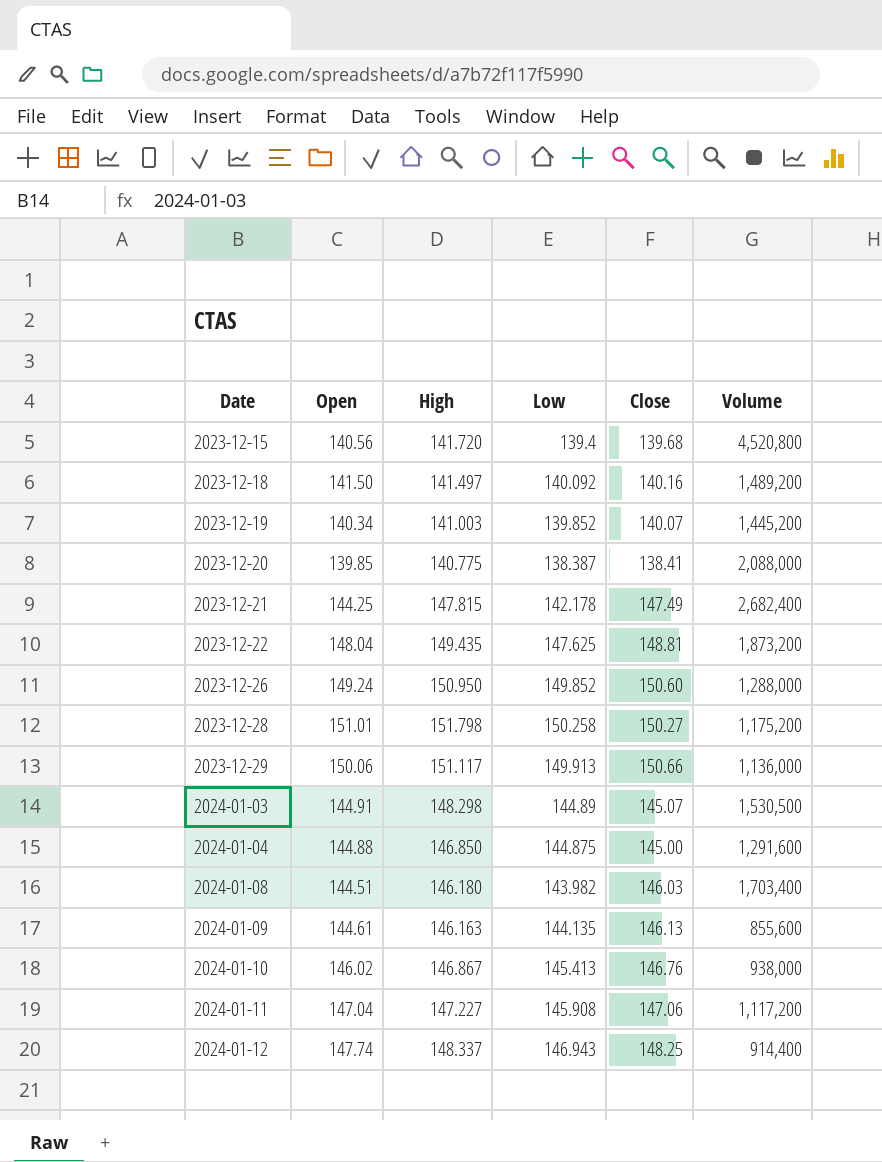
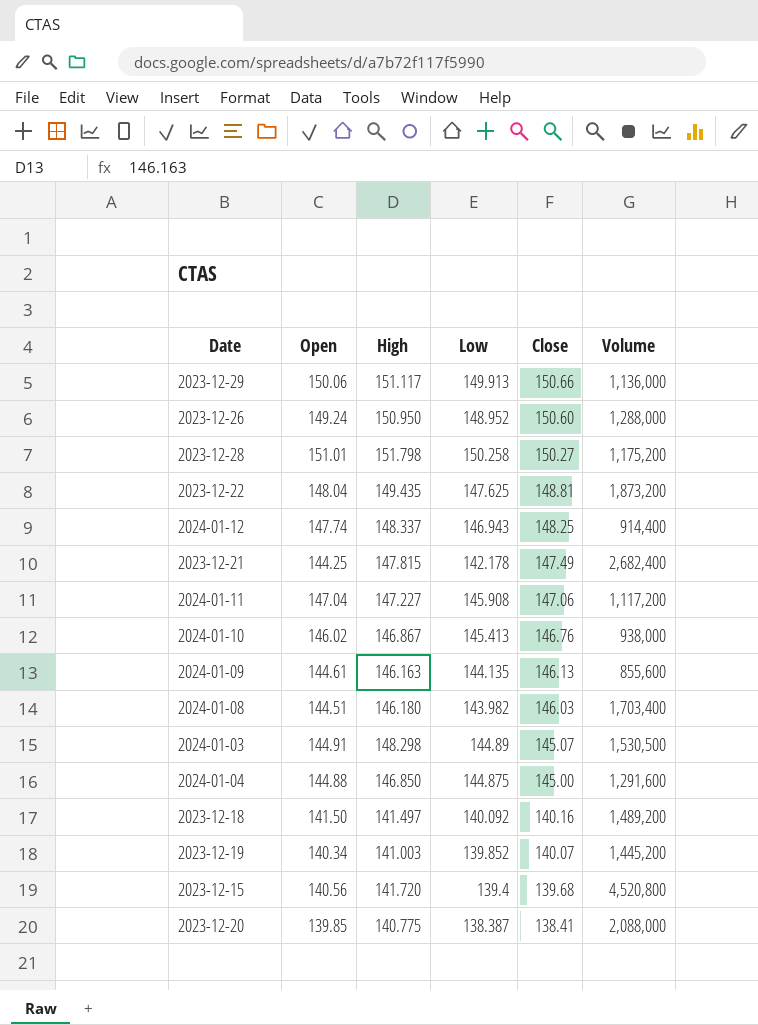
row order: Date ascending -> Close descending
2023-12-26 | Low: 149.852 -> 148.952

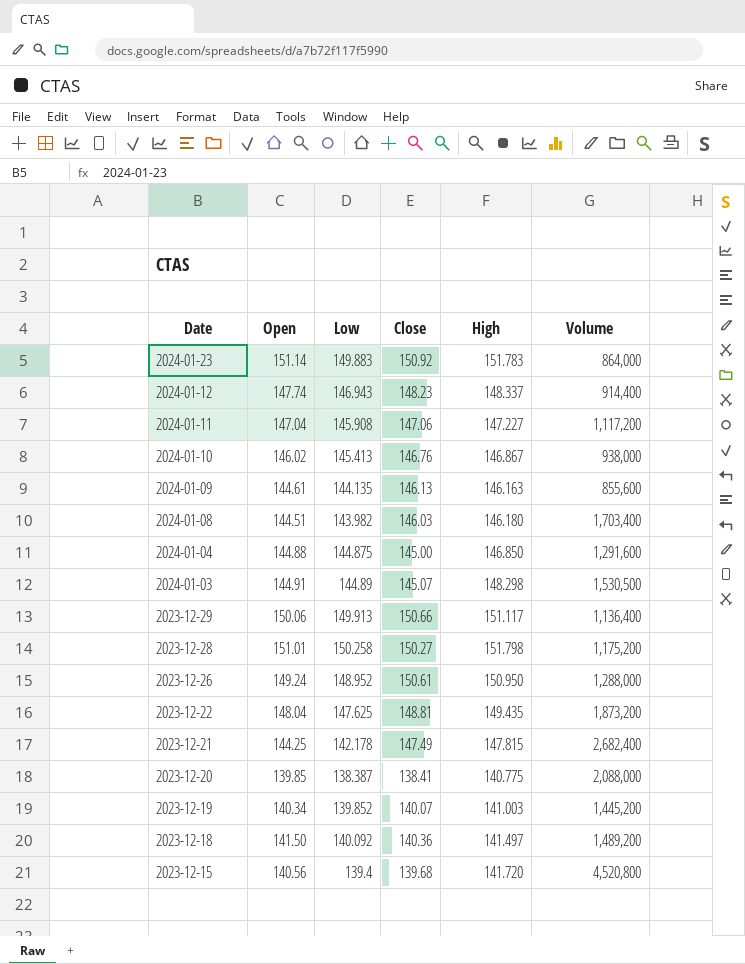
row order: Close descending -> Date descending
column High | position: 3 -> 5
row 2024-01-23: none -> 151.14 | 149.883 | 150.92 | 151.783 | 864,000
2024-01-12 | Close: 148.25 -> 148.23
2023-12-29 | Volume: 1,136,000 -> 1,136,400
2023-12-26 | Close: 150.60 -> 150.61
2023-12-18 | Close: 140.16 -> 140.36

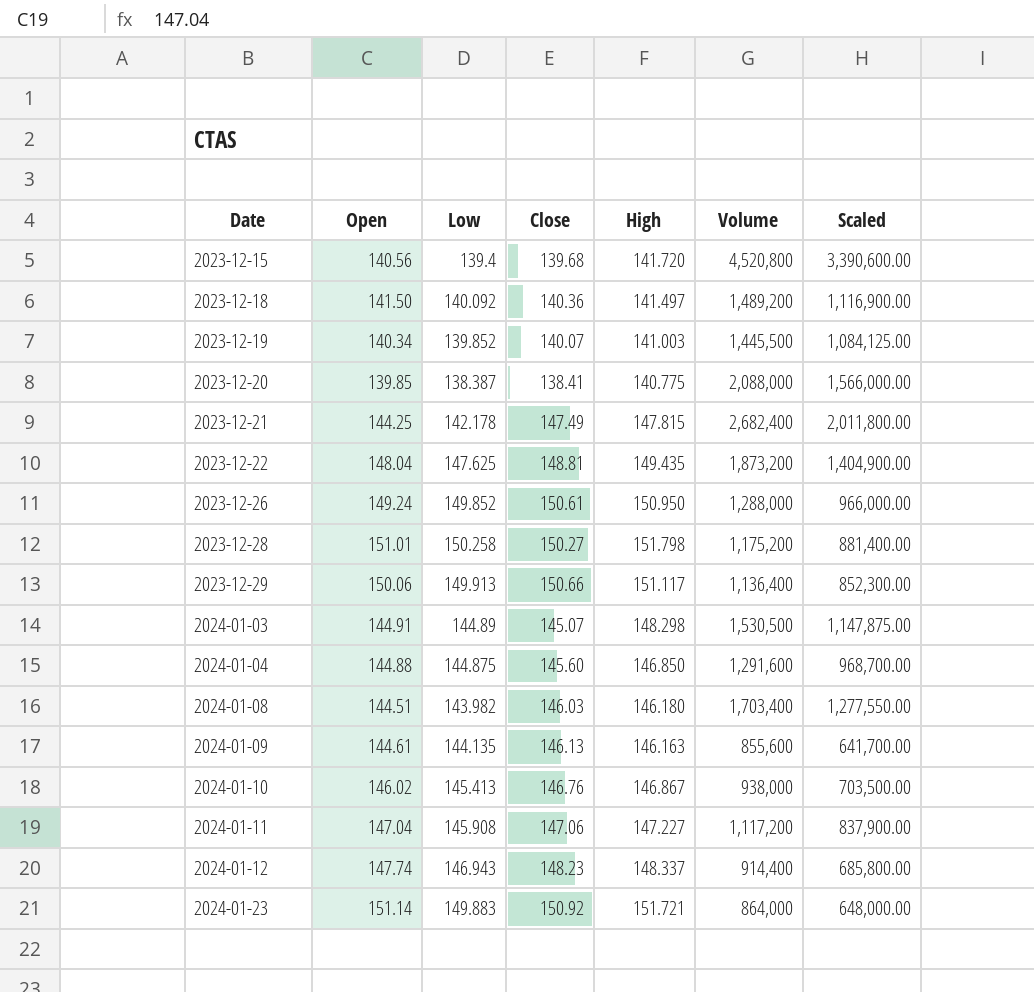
row order: Date descending -> Date ascending
column Scaled | formula: none -> [Volume] * 0.75
2023-12-19 | Volume: 1,445,200 -> 1,445,500
2023-12-26 | Low: 148.952 -> 149.852
2024-01-04 | Close: 145.00 -> 145.60
2024-01-23 | High: 151.783 -> 151.721

